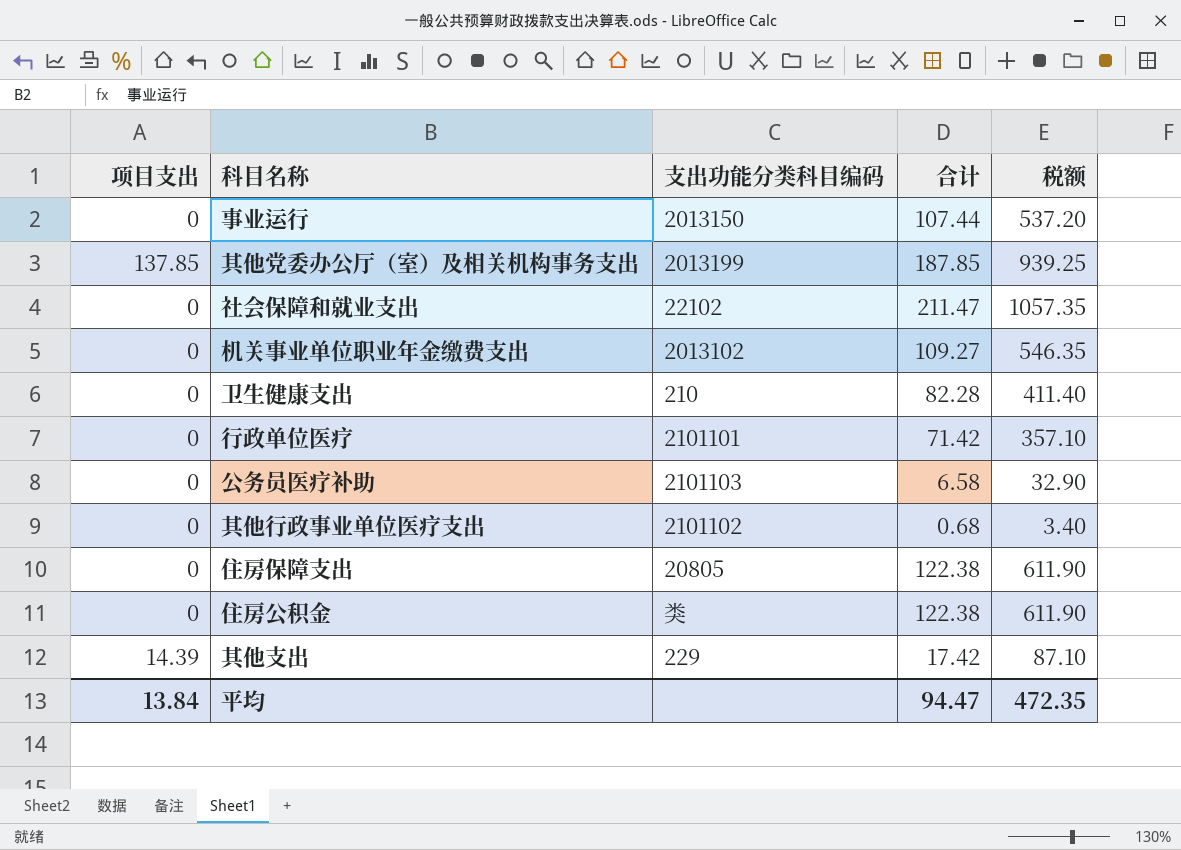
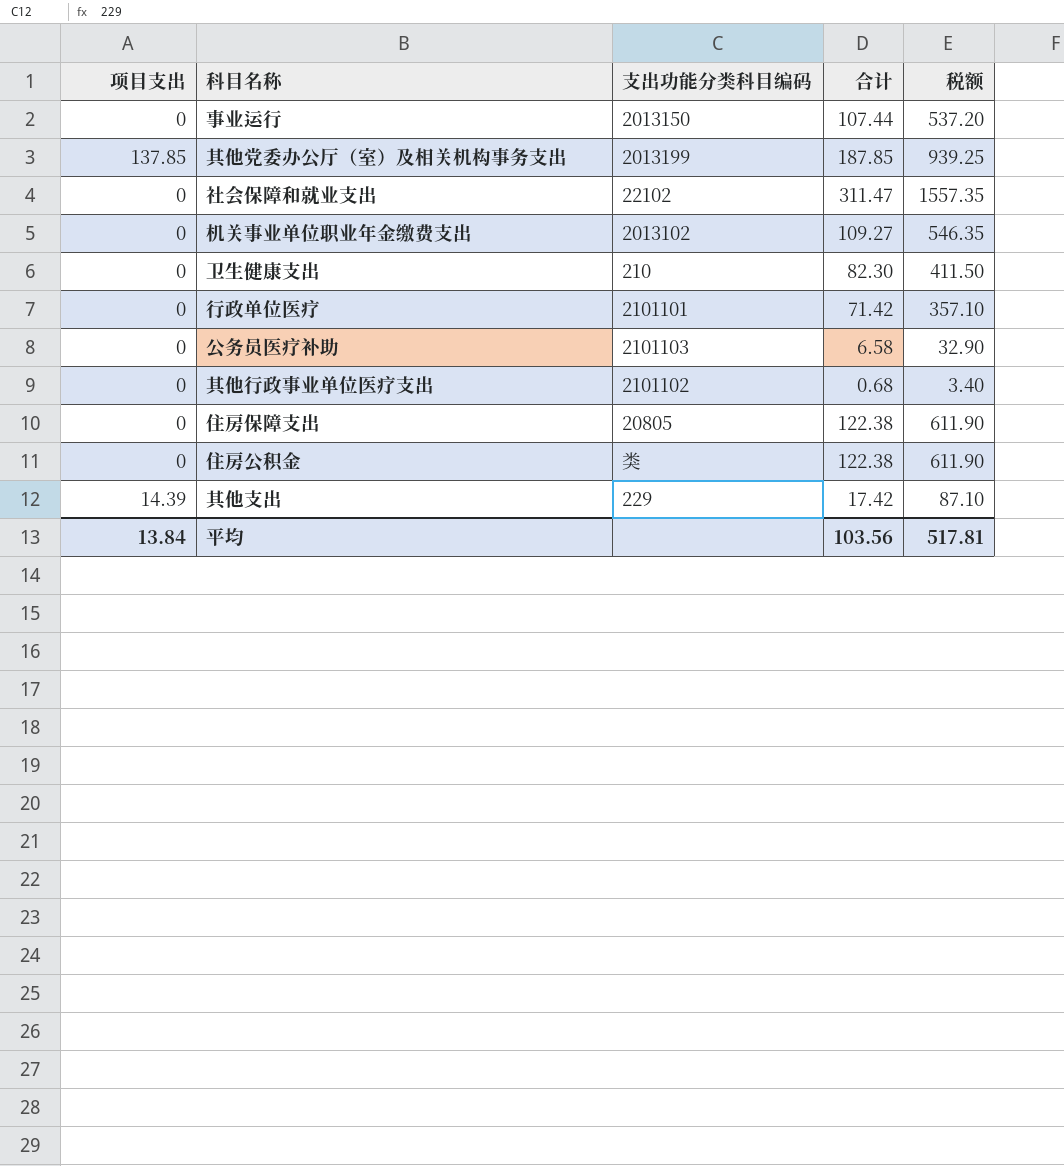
社会保障和就业支出 | 合计: 211.47 -> 311.47
社会保障和就业支出 | 税额: 1057.35 -> 1557.35
卫生健康支出 | 合计: 82.28 -> 82.30
卫生健康支出 | 税额: 411.40 -> 411.50
平均 | 合计: 94.47 -> 103.56
平均 | 税额: 472.35 -> 517.81

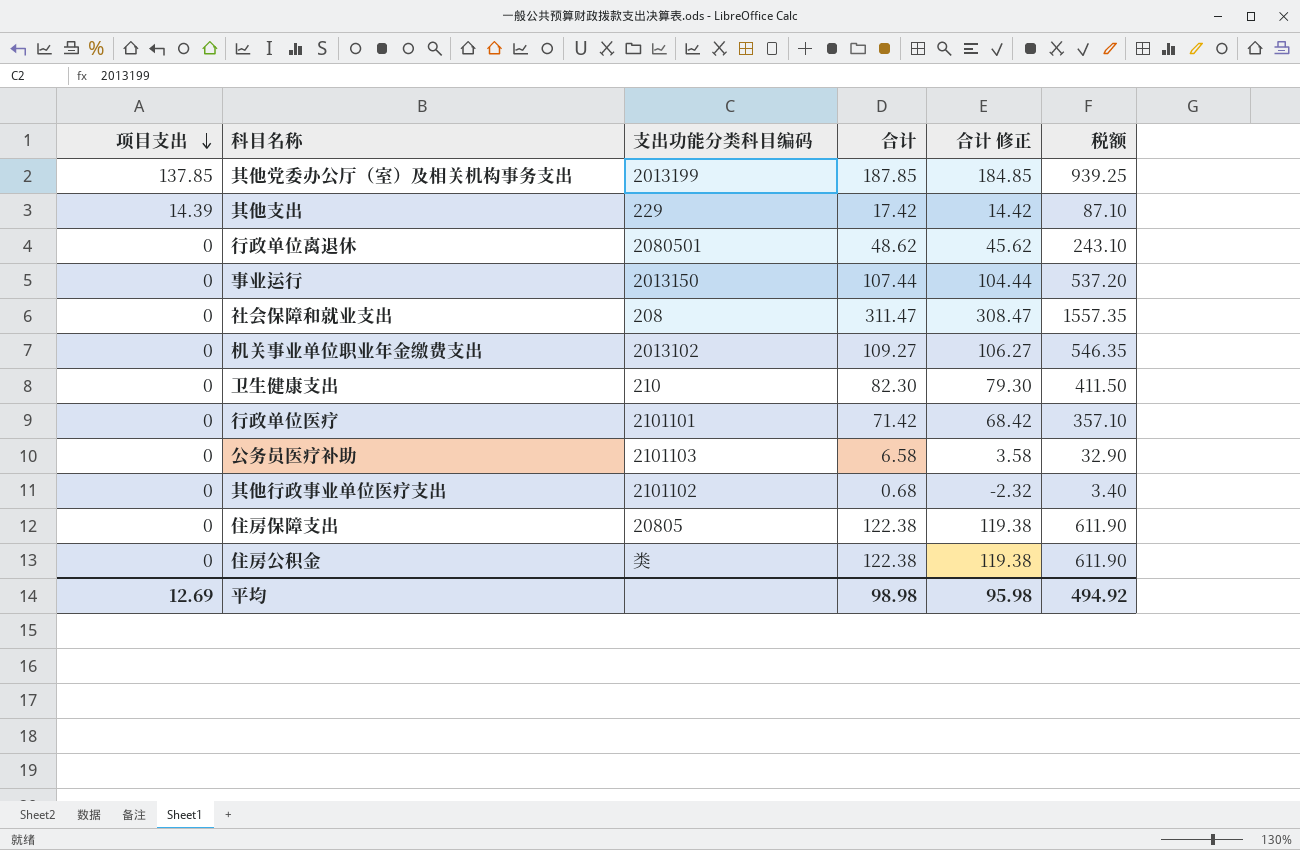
row order: none -> 项目支出 descending
column 合计 修正 | formula: none -> [合计] - 3
row 行政单位离退休: none -> 0 | 2080501 | 48.62 | 45.62 | 243.10
社会保障和就业支出 | 支出功能分类科目编码: 22102 -> 208
平均 | 项目支出: 13.84 -> 12.69
平均 | 合计: 103.56 -> 98.98
平均 | 税额: 517.81 -> 494.92

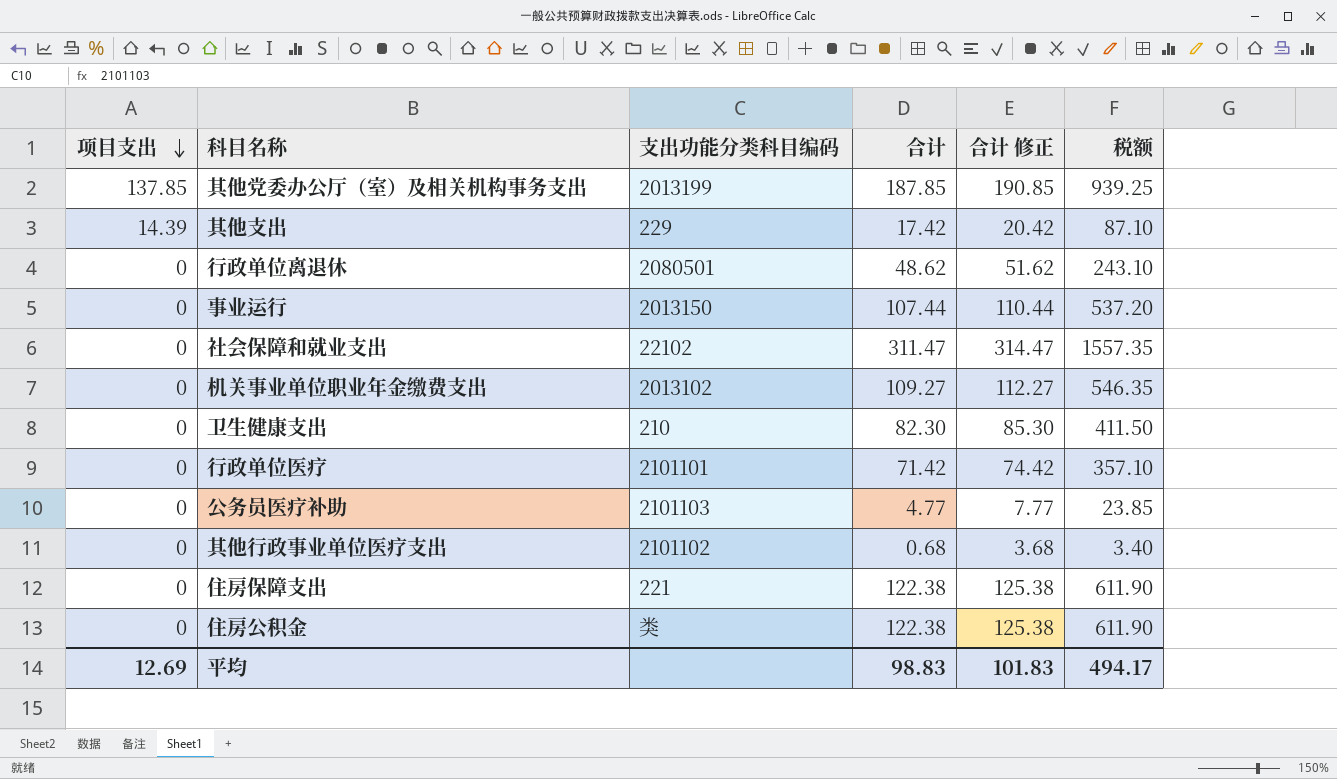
column 合计 修正 | formula: [合计] - 3 -> [合计] + 3
社会保障和就业支出 | 支出功能分类科目编码: 208 -> 22102
公务员医疗补助 | 合计: 6.58 -> 4.77
公务员医疗补助 | 税额: 32.90 -> 23.85
住房保障支出 | 支出功能分类科目编码: 20805 -> 221
平均 | 合计: 98.98 -> 98.83
平均 | 合计 修正: 95.98 -> 101.83
平均 | 税额: 494.92 -> 494.17

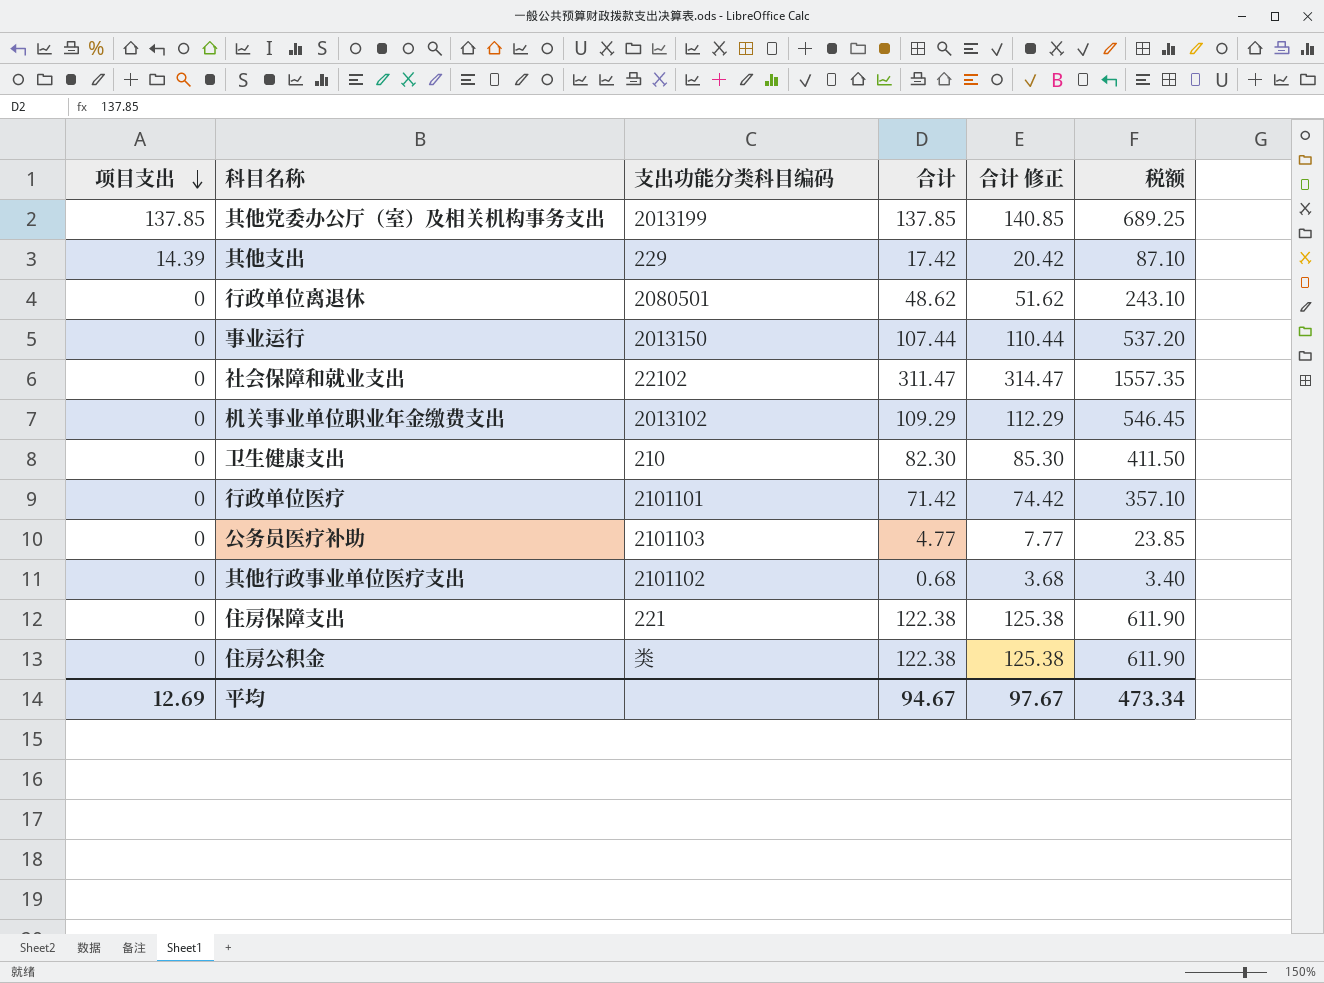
其他党委办公厅（室）及相关机构事务支出 | 合计: 187.85 -> 137.85
其他党委办公厅（室）及相关机构事务支出 | 合计 修正: 190.85 -> 140.85
其他党委办公厅（室）及相关机构事务支出 | 税额: 939.25 -> 689.25
机关事业单位职业年金缴费支出 | 合计: 109.27 -> 109.29
机关事业单位职业年金缴费支出 | 合计 修正: 112.27 -> 112.29
机关事业单位职业年金缴费支出 | 税额: 546.35 -> 546.45
平均 | 合计: 98.83 -> 94.67
平均 | 合计 修正: 101.83 -> 97.67
平均 | 税额: 494.17 -> 473.34

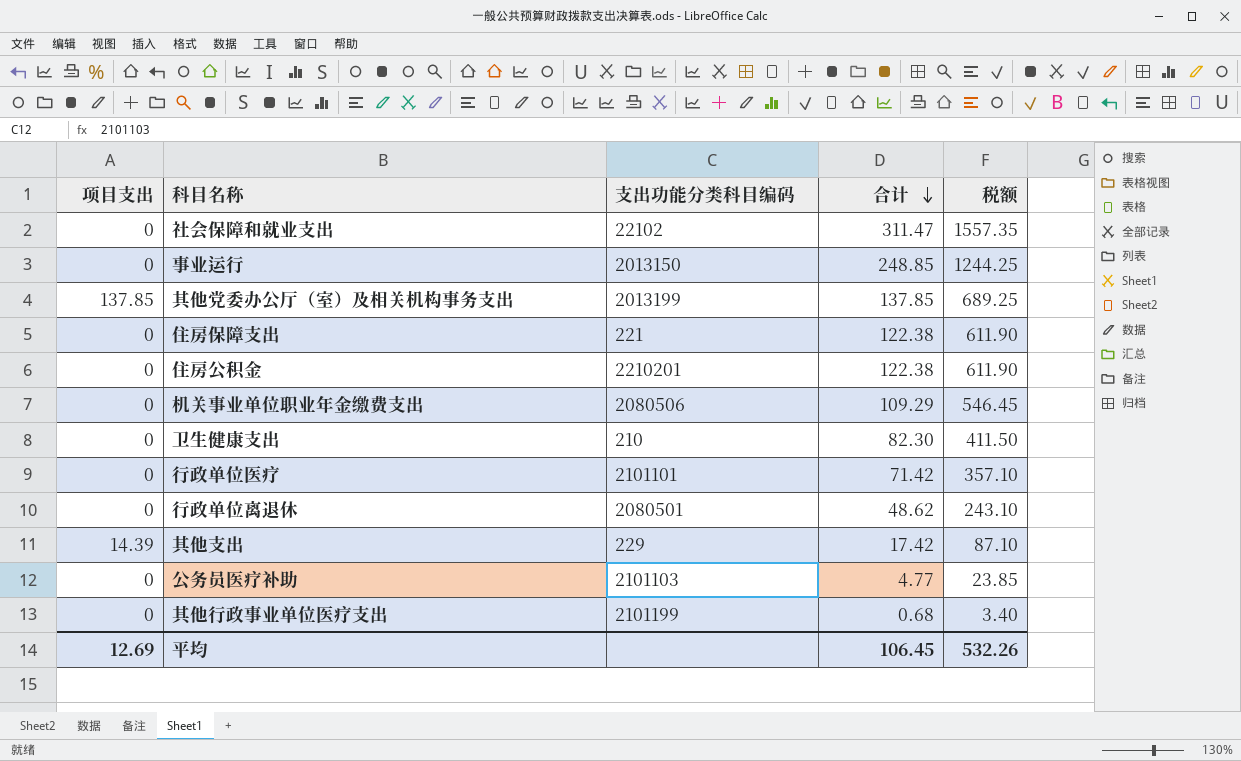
row order: 项目支出 descending -> 合计 descending
column 合计 修正 | formula: [合计] + 3 -> none
事业运行 | 合计: 107.44 -> 248.85
事业运行 | 税额: 537.20 -> 1244.25
住房公积金 | 支出功能分类科目编码: 类 -> 2210201
机关事业单位职业年金缴费支出 | 支出功能分类科目编码: 2013102 -> 2080506
其他行政事业单位医疗支出 | 支出功能分类科目编码: 2101102 -> 2101199
平均 | 合计: 94.67 -> 106.45
平均 | 税额: 473.34 -> 532.26

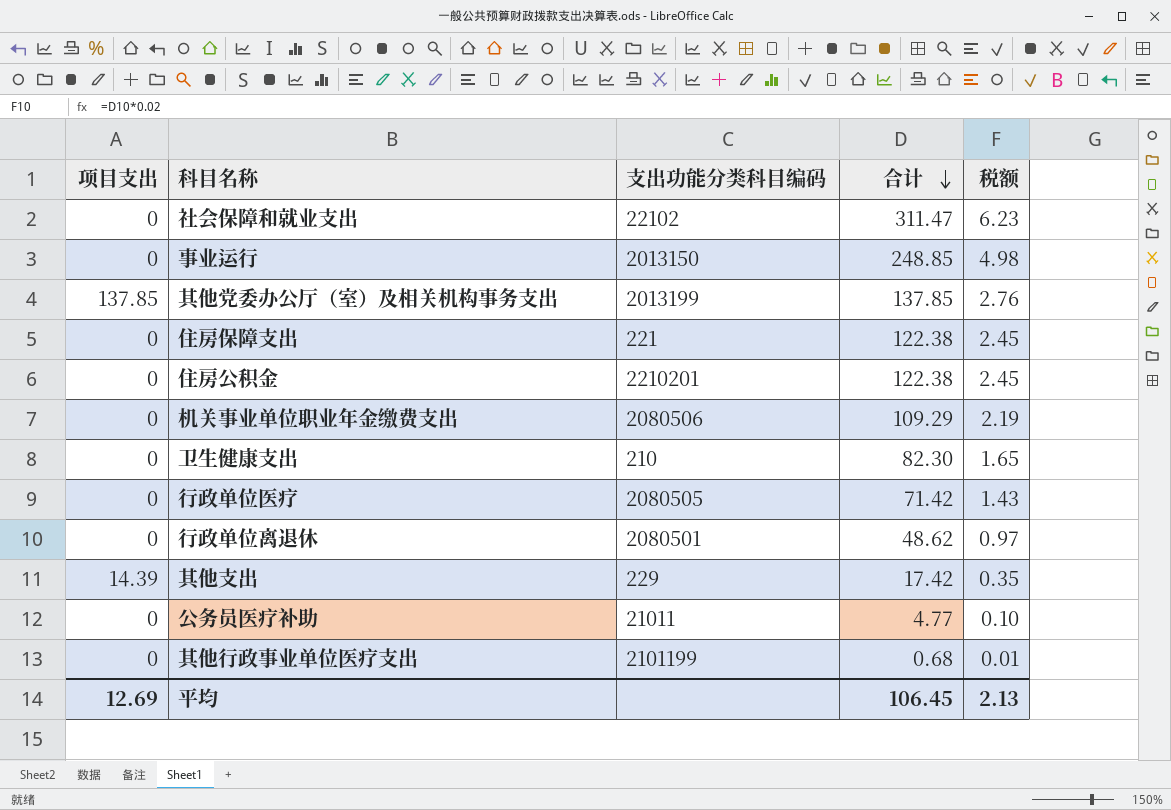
column 税额 | formula: [合计] * 5 -> [合计] * 0.02
行政单位医疗 | 支出功能分类科目编码: 2101101 -> 2080505
公务员医疗补助 | 支出功能分类科目编码: 2101103 -> 21011
平均 | 税额: 532.26 -> 2.13

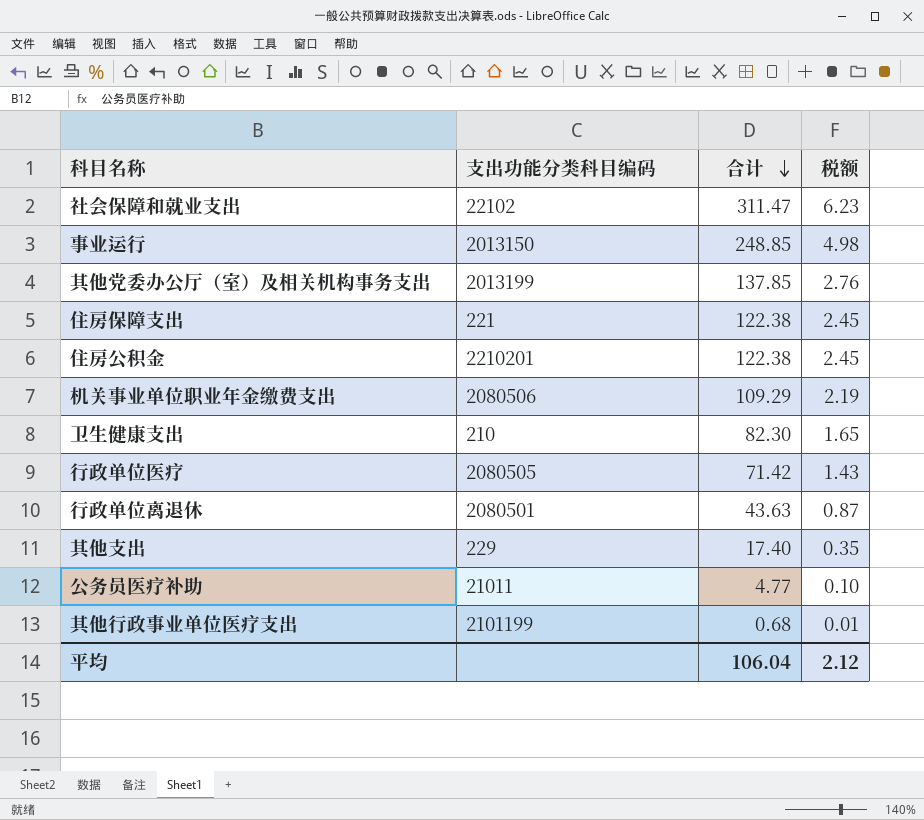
column 项目支出 | position: 1 -> none
行政单位离退休 | 合计: 48.62 -> 43.63
行政单位离退休 | 税额: 0.97 -> 0.87
其他支出 | 合计: 17.42 -> 17.40
平均 | 合计: 106.45 -> 106.04
平均 | 税额: 2.13 -> 2.12

